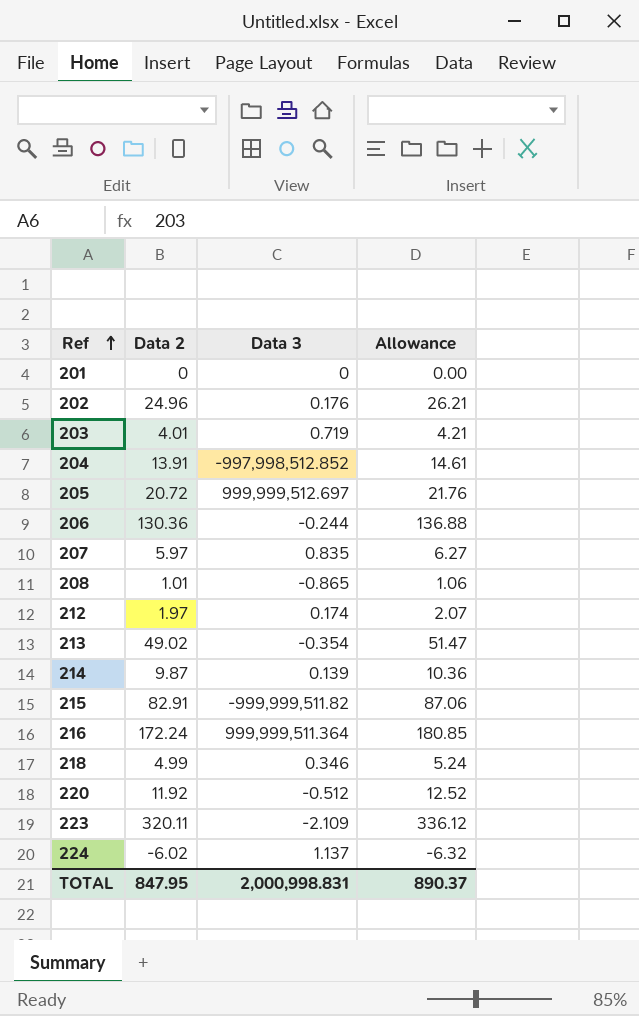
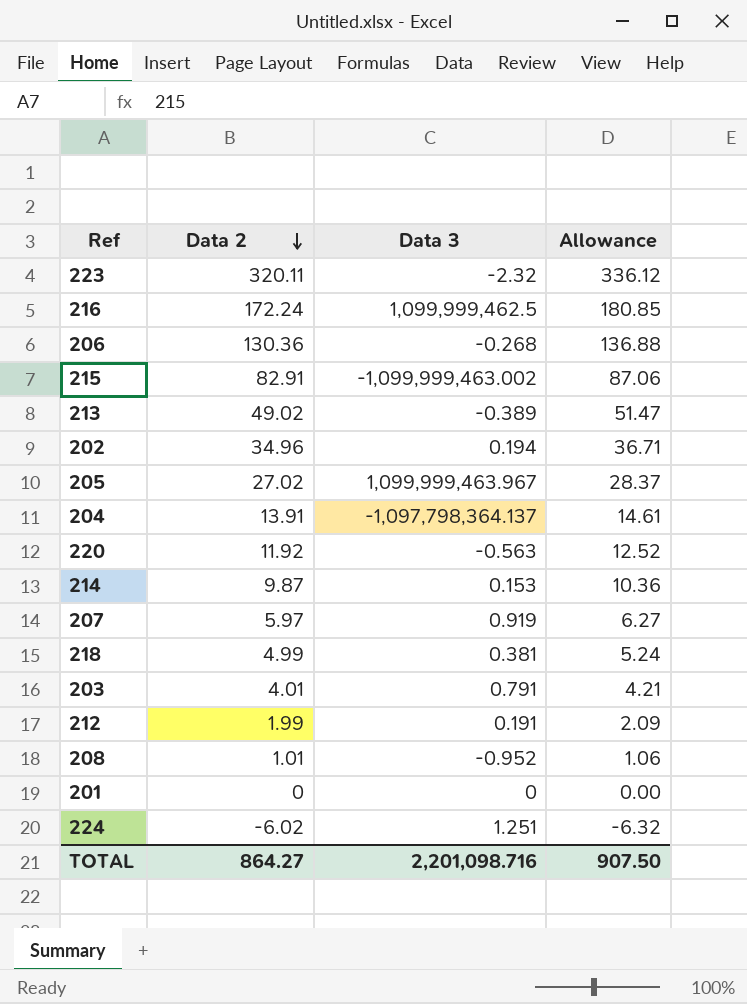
row order: Ref ascending -> Data 2 descending
223 | Data 3: -2.109 -> -2.32
216 | Data 3: 999,999,511.364 -> 1,099,999,462.5
206 | Data 3: -0.244 -> -0.268
215 | Data 3: -999,999,511.82 -> -1,099,999,463.002
213 | Data 3: -0.354 -> -0.389
202 | Data 2: 24.96 -> 34.96
202 | Data 3: 0.176 -> 0.194
202 | Allowance: 26.21 -> 36.71
205 | Data 2: 20.72 -> 27.02
205 | Data 3: 999,999,512.697 -> 1,099,999,463.967
205 | Allowance: 21.76 -> 28.37
204 | Data 3: -997,998,512.852 -> -1,097,798,364.137
220 | Data 3: -0.512 -> -0.563
214 | Data 3: 0.139 -> 0.153
207 | Data 3: 0.835 -> 0.919
218 | Data 3: 0.346 -> 0.381
203 | Data 3: 0.719 -> 0.791
212 | Data 2: 1.97 -> 1.99
212 | Data 3: 0.174 -> 0.191
212 | Allowance: 2.07 -> 2.09
208 | Data 3: -0.865 -> -0.952
224 | Data 3: 1.137 -> 1.251
TOTAL | Data 2: 847.95 -> 864.27
TOTAL | Data 3: 2,000,998.831 -> 2,201,098.716
TOTAL | Allowance: 890.37 -> 907.50

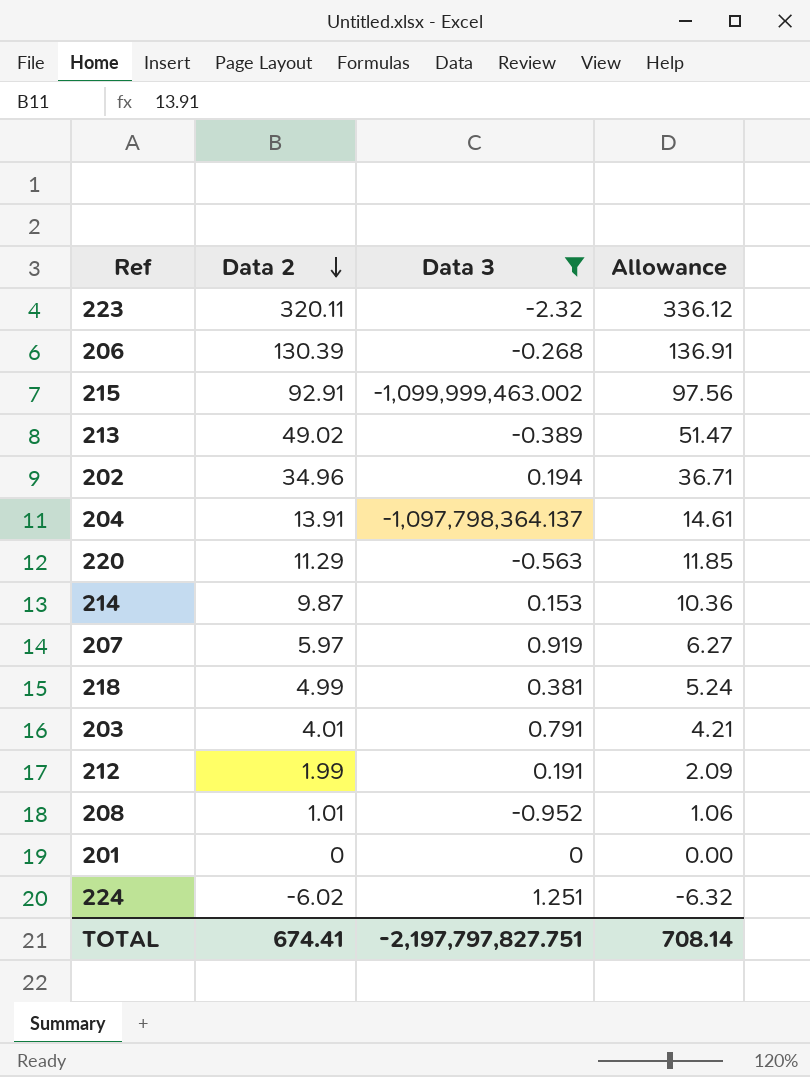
filter: none -> Data 3 <= 1.251
206 | Data 2: 130.36 -> 130.39
206 | Allowance: 136.88 -> 136.91
215 | Data 2: 82.91 -> 92.91
215 | Allowance: 87.06 -> 97.56
220 | Data 2: 11.92 -> 11.29
220 | Allowance: 12.52 -> 11.85
TOTAL | Data 2: 864.27 -> 674.41
TOTAL | Data 3: 2,201,098.716 -> -2,197,797,827.751
TOTAL | Allowance: 907.50 -> 708.14

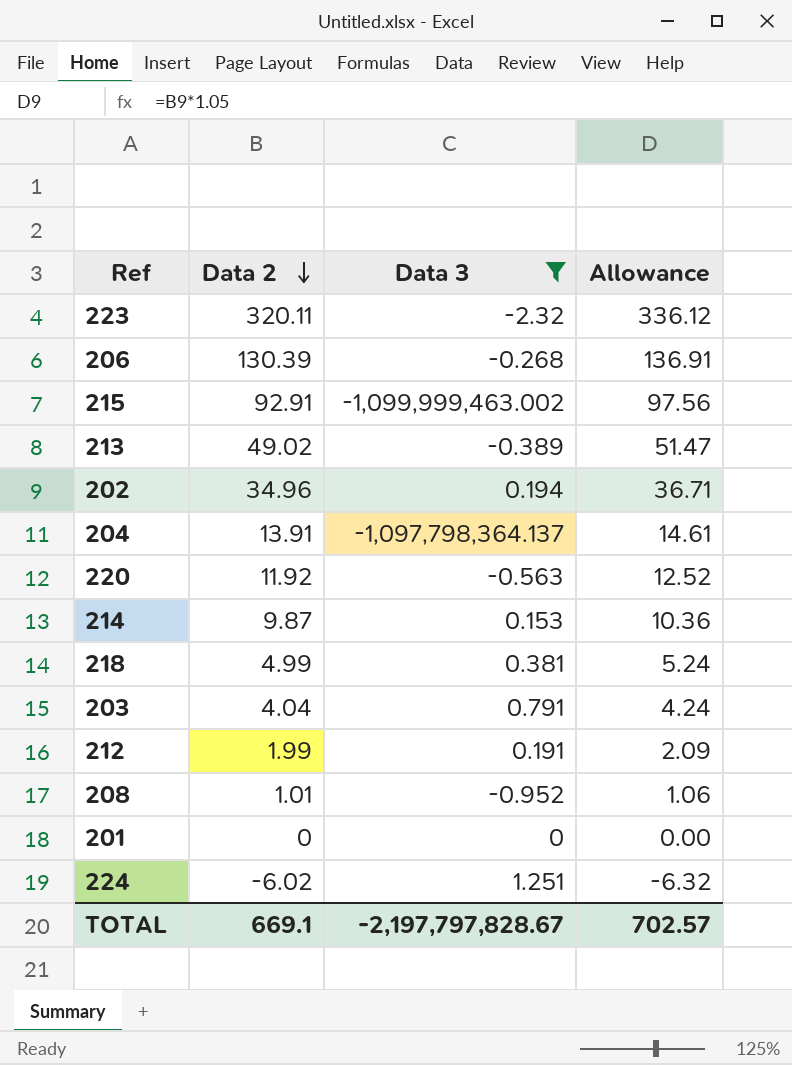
row 207: 5.97 | 0.919 | 6.27 -> none
220 | Data 2: 11.29 -> 11.92
220 | Allowance: 11.85 -> 12.52
203 | Data 2: 4.01 -> 4.04
203 | Allowance: 4.21 -> 4.24
TOTAL | Data 2: 674.41 -> 669.1
TOTAL | Data 3: -2,197,797,827.751 -> -2,197,797,828.67
TOTAL | Allowance: 708.14 -> 702.57

